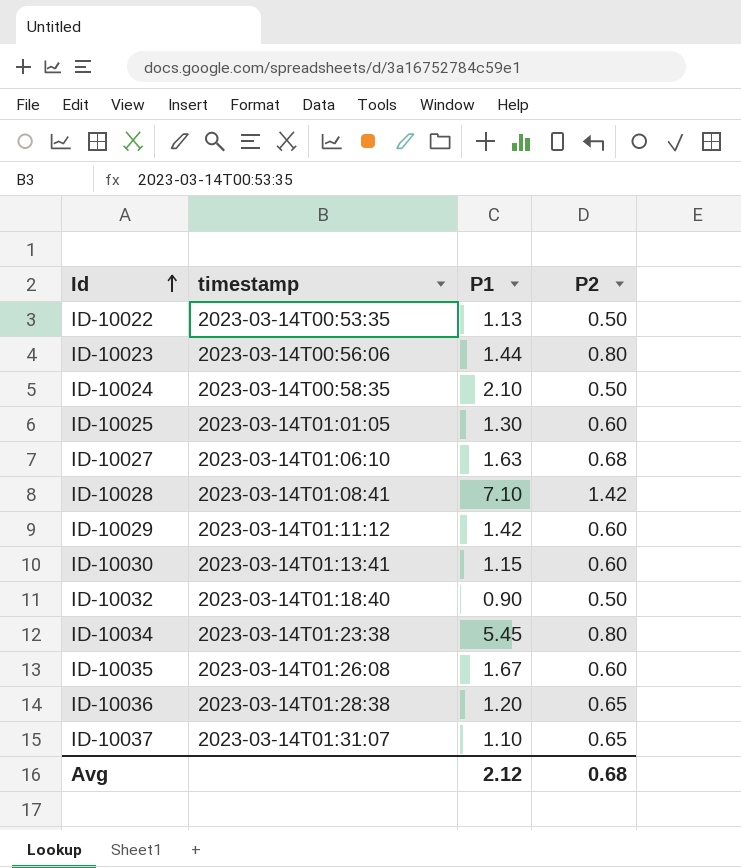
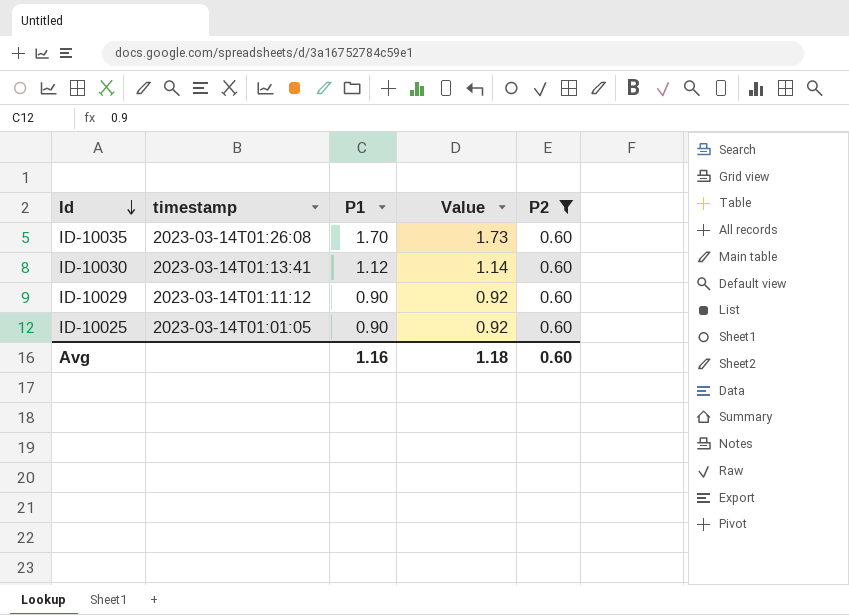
filter: none -> P2 = 0.60
row order: Id ascending -> Id descending
column Value | formula: none -> [P1] * 1.02
ID-10035 | P1: 1.67 -> 1.70
ID-10030 | P1: 1.15 -> 1.12
ID-10029 | P1: 1.42 -> 0.90
ID-10025 | P1: 1.30 -> 0.90
Avg | P1: 2.12 -> 1.16
Avg | P2: 0.68 -> 0.60

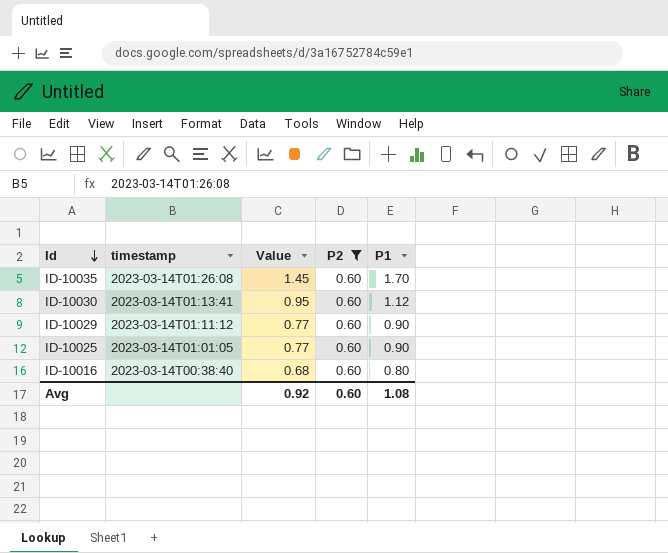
column Value | formula: [P1] * 1.02 -> [P1] * 0.85
column P1 | position: 3 -> 5
row ID-10016: none -> 2023-03-14T00:38:40 | 0.68 | 0.60 | 0.80
Avg | Value: 1.18 -> 0.92
Avg | P1: 1.16 -> 1.08

